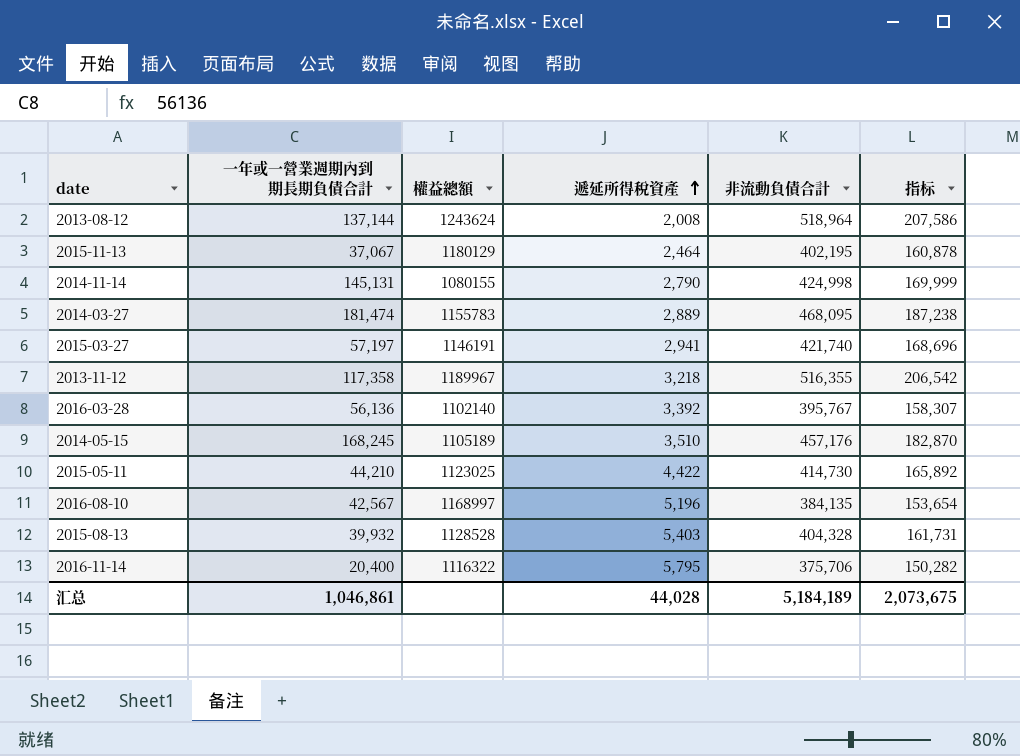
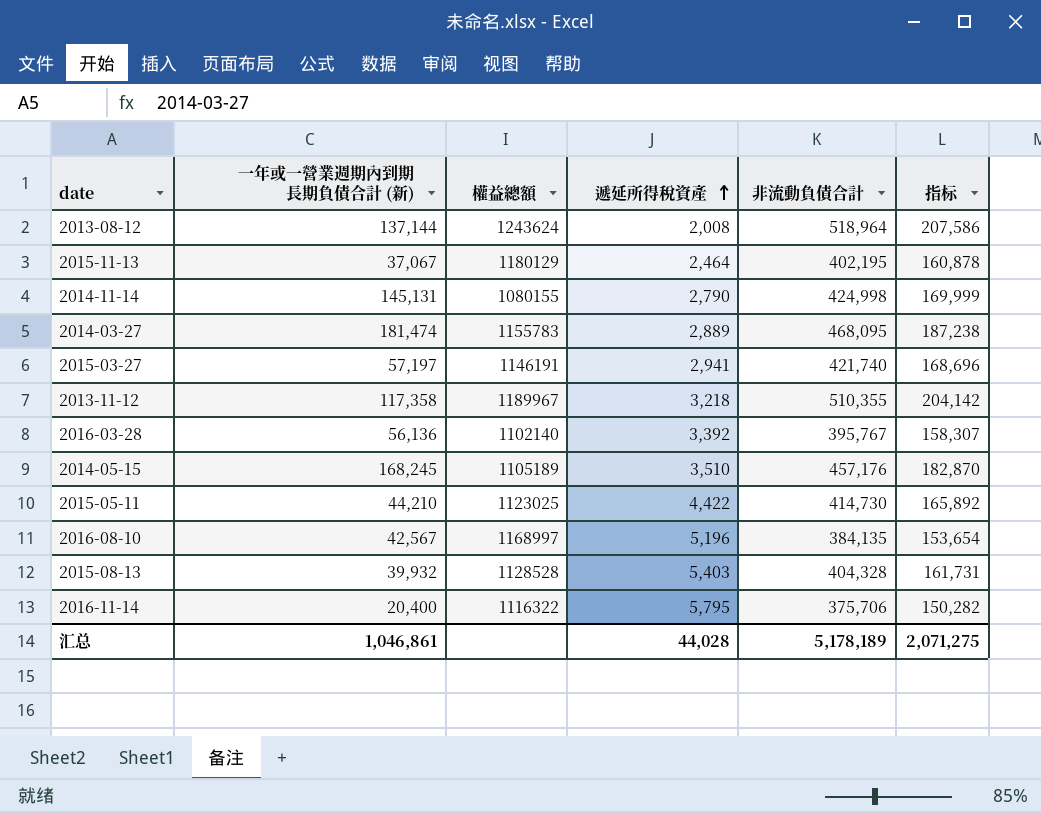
column name: 一年或一營業週期內到期長期負債合計 -> 一年或一營業週期內到期長期負債合計 (新)
2013-11-12 | 非流動負債合計: 516,355 -> 510,355
2013-11-12 | 指标: 206,542 -> 204,142
汇总 | 非流動負債合計: 5,184,189 -> 5,178,189
汇总 | 指标: 2,073,675 -> 2,071,275

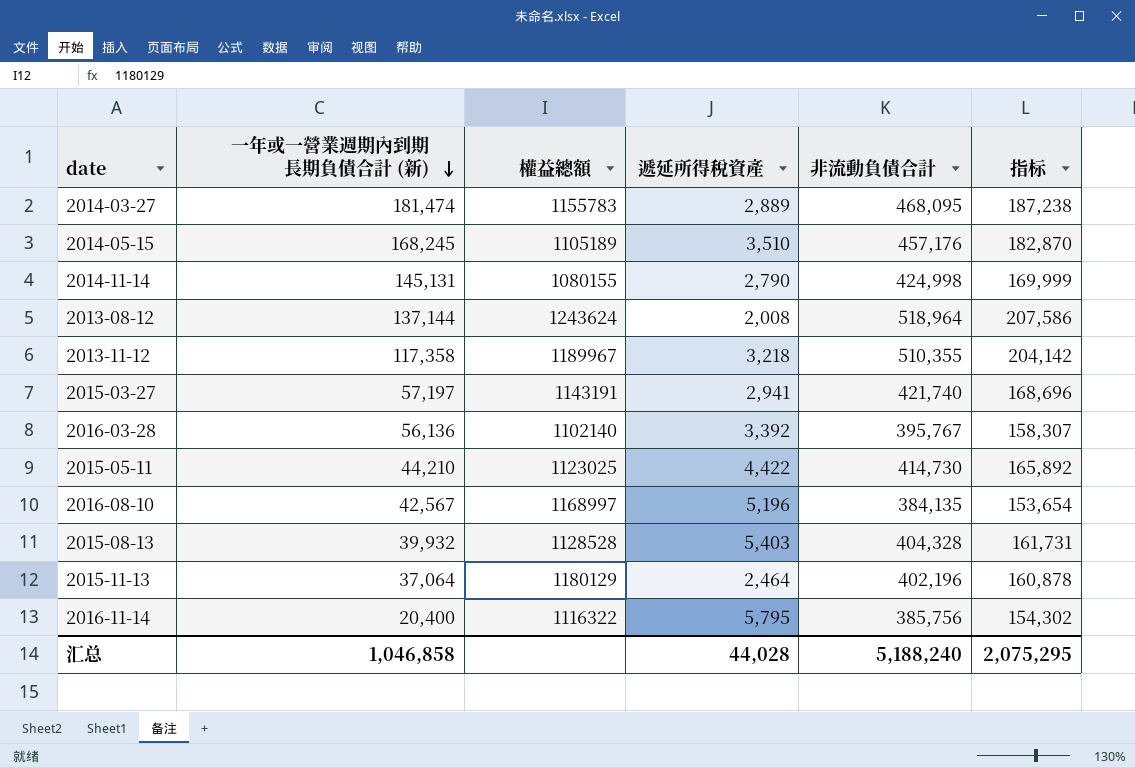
row order: 遞延所得稅資產 ascending -> 一年或一營業週期內到期長期負債合計 (新) descending
2015-03-27 | 權益總額: 1146191 -> 1143191
2015-11-13 | 一年或一營業週期內到期長期負債合計 (新): 37,067 -> 37,064
2015-11-13 | 非流動負債合計: 402,195 -> 402,196
2016-11-14 | 非流動負債合計: 375,706 -> 385,756
2016-11-14 | 指标: 150,282 -> 154,302
汇总 | 一年或一營業週期內到期長期負債合計 (新): 1,046,861 -> 1,046,858
汇总 | 非流動負債合計: 5,178,189 -> 5,188,240
汇总 | 指标: 2,071,275 -> 2,075,295

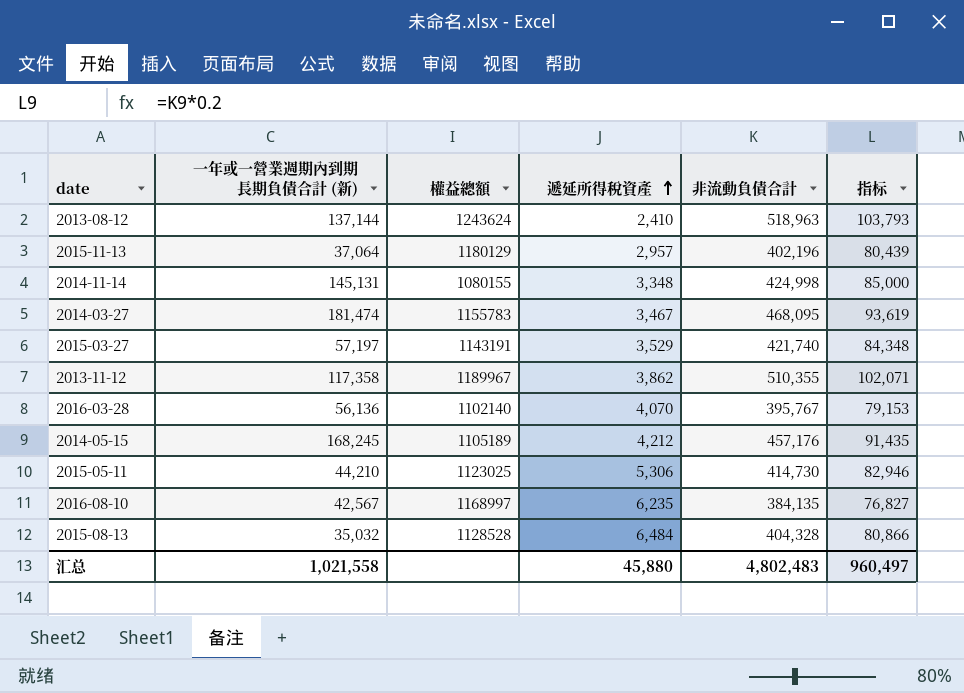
row order: 一年或一營業週期內到期長期負債合計 (新) descending -> 遞延所得稅資產 ascending
column 指标 | formula: [非流動負債合計] * 0.4 -> [非流動負債合計] * 0.2
row 2016-11-14: 20,400 | 1116322 | 5,795 | 385,756 | 154,302 -> none
2013-08-12 | 遞延所得稅資產: 2,008 -> 2,410
2013-08-12 | 非流動負債合計: 518,964 -> 518,963
2015-11-13 | 遞延所得稅資產: 2,464 -> 2,957
2014-11-14 | 遞延所得稅資產: 2,790 -> 3,348
2014-03-27 | 遞延所得稅資產: 2,889 -> 3,467
2015-03-27 | 遞延所得稅資產: 2,941 -> 3,529
2013-11-12 | 遞延所得稅資產: 3,218 -> 3,862
2016-03-28 | 遞延所得稅資產: 3,392 -> 4,070
2014-05-15 | 遞延所得稅資產: 3,510 -> 4,212
2015-05-11 | 遞延所得稅資產: 4,422 -> 5,306
2016-08-10 | 遞延所得稅資產: 5,196 -> 6,235
2015-08-13 | 一年或一營業週期內到期長期負債合計 (新): 39,932 -> 35,032
2015-08-13 | 遞延所得稅資產: 5,403 -> 6,484
汇总 | 一年或一營業週期內到期長期負債合計 (新): 1,046,858 -> 1,021,558
汇总 | 遞延所得稅資產: 44,028 -> 45,880
汇总 | 非流動負債合計: 5,188,240 -> 4,802,483
汇总 | 指标: 2,075,295 -> 960,497

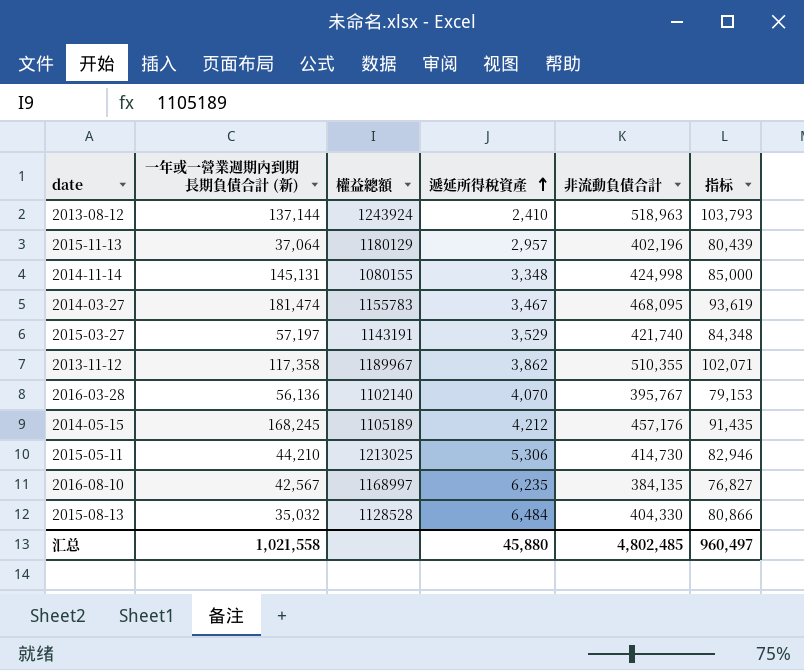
2013-08-12 | 權益總額: 1243624 -> 1243924
2015-05-11 | 權益總額: 1123025 -> 1213025
2015-08-13 | 非流動負債合計: 404,328 -> 404,330
汇总 | 非流動負債合計: 4,802,483 -> 4,802,485

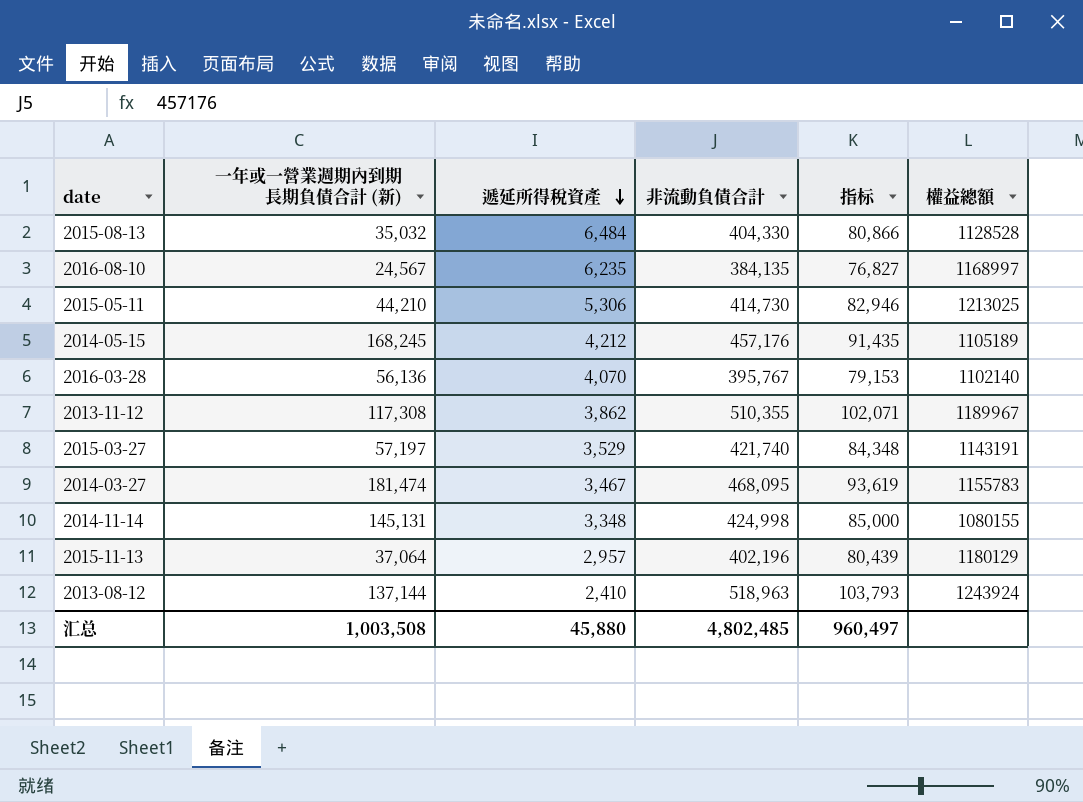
row order: 遞延所得稅資產 ascending -> 遞延所得稅資產 descending
column 權益總額 | position: 3 -> 6
2016-08-10 | 一年或一營業週期內到期長期負債合計 (新): 42,567 -> 24,567
2013-11-12 | 一年或一營業週期內到期長期負債合計 (新): 117,358 -> 117,308
汇总 | 一年或一營業週期內到期長期負債合計 (新): 1,021,558 -> 1,003,508

